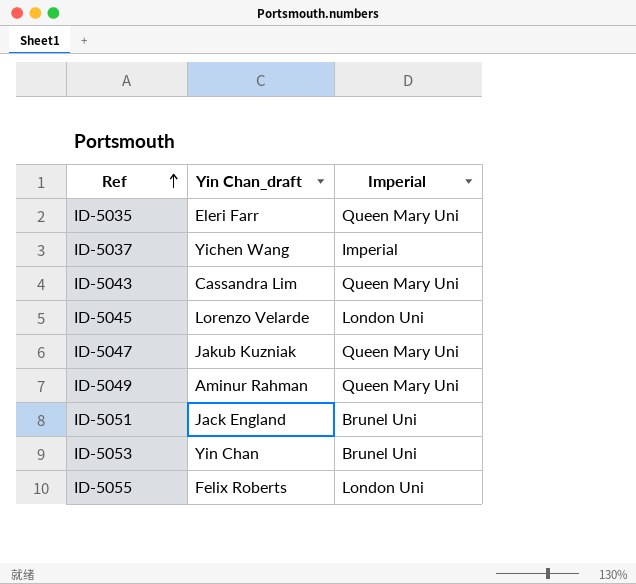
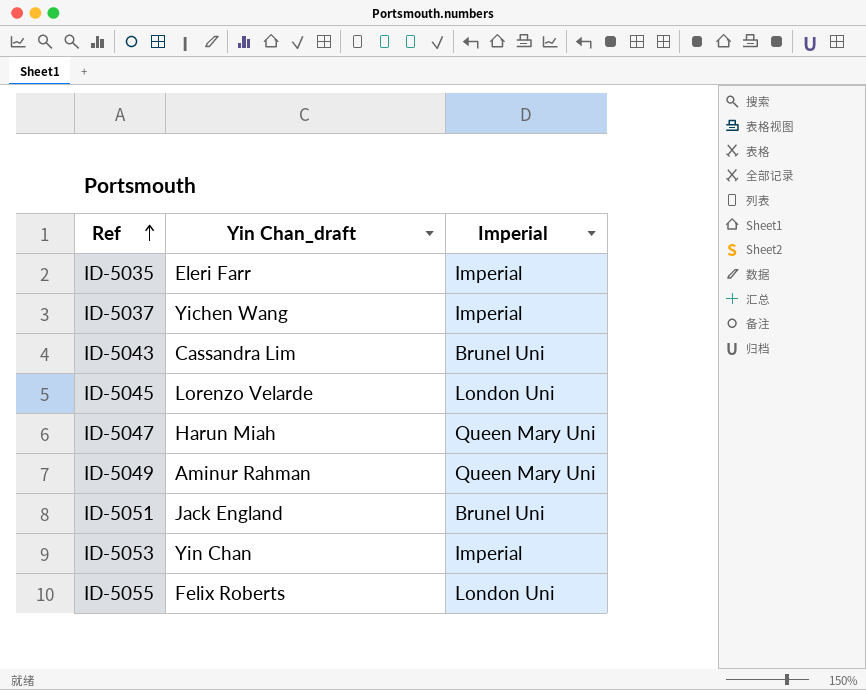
ID-5035 | Imperial: Queen Mary Uni -> Imperial
ID-5043 | Imperial: Queen Mary Uni -> Brunel Uni
ID-5047 | Yin Chan_draft: Jakub Kuzniak -> Harun Miah
ID-5053 | Imperial: Brunel Uni -> Imperial

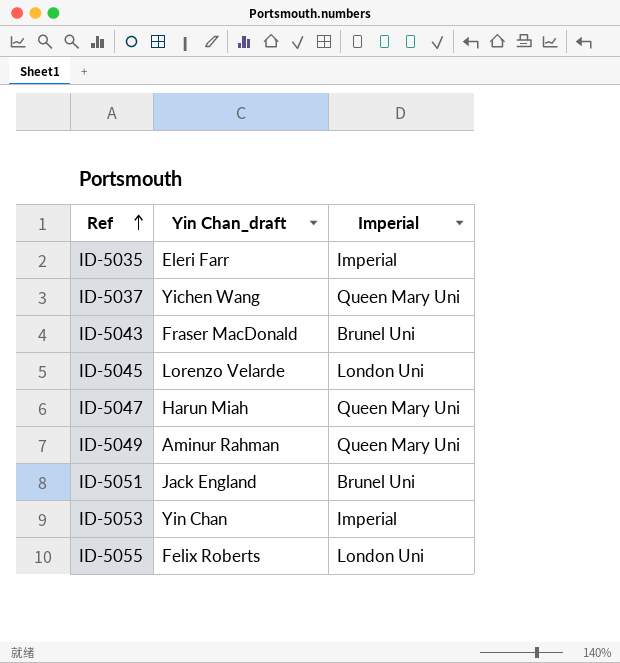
ID-5037 | Imperial: Imperial -> Queen Mary Uni
ID-5043 | Yin Chan_draft: Cassandra Lim -> Fraser MacDonald

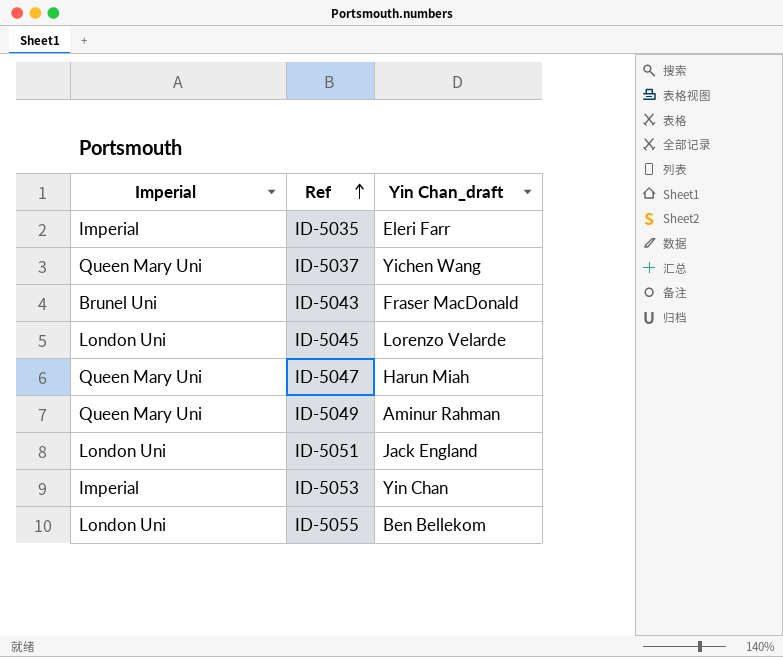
column Imperial | position: 3 -> 1
ID-5051 | Imperial: Brunel Uni -> London Uni
ID-5055 | Yin Chan_draft: Felix Roberts -> Ben Bellekom

